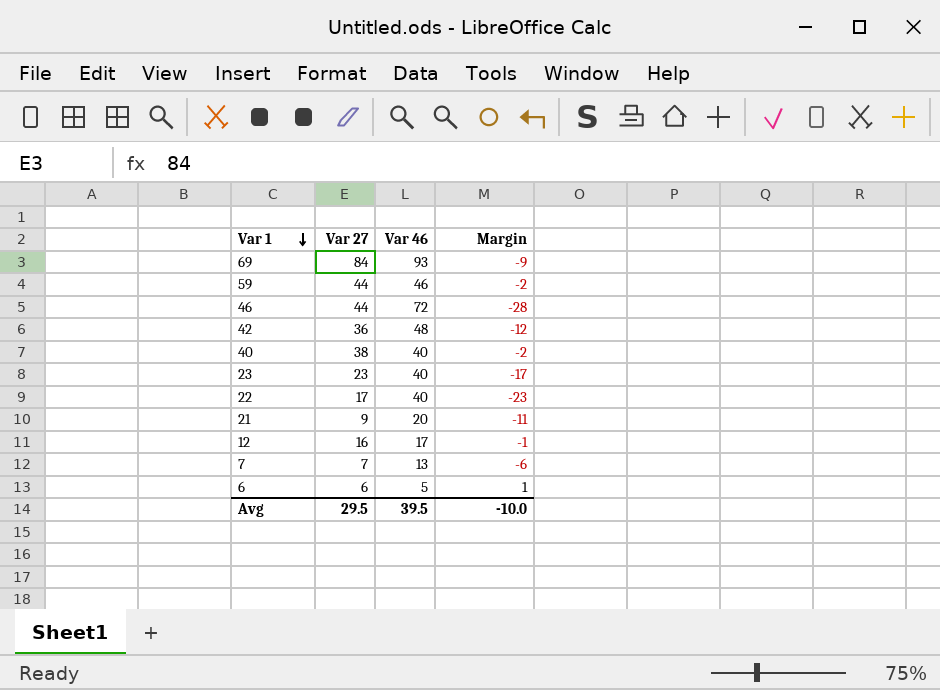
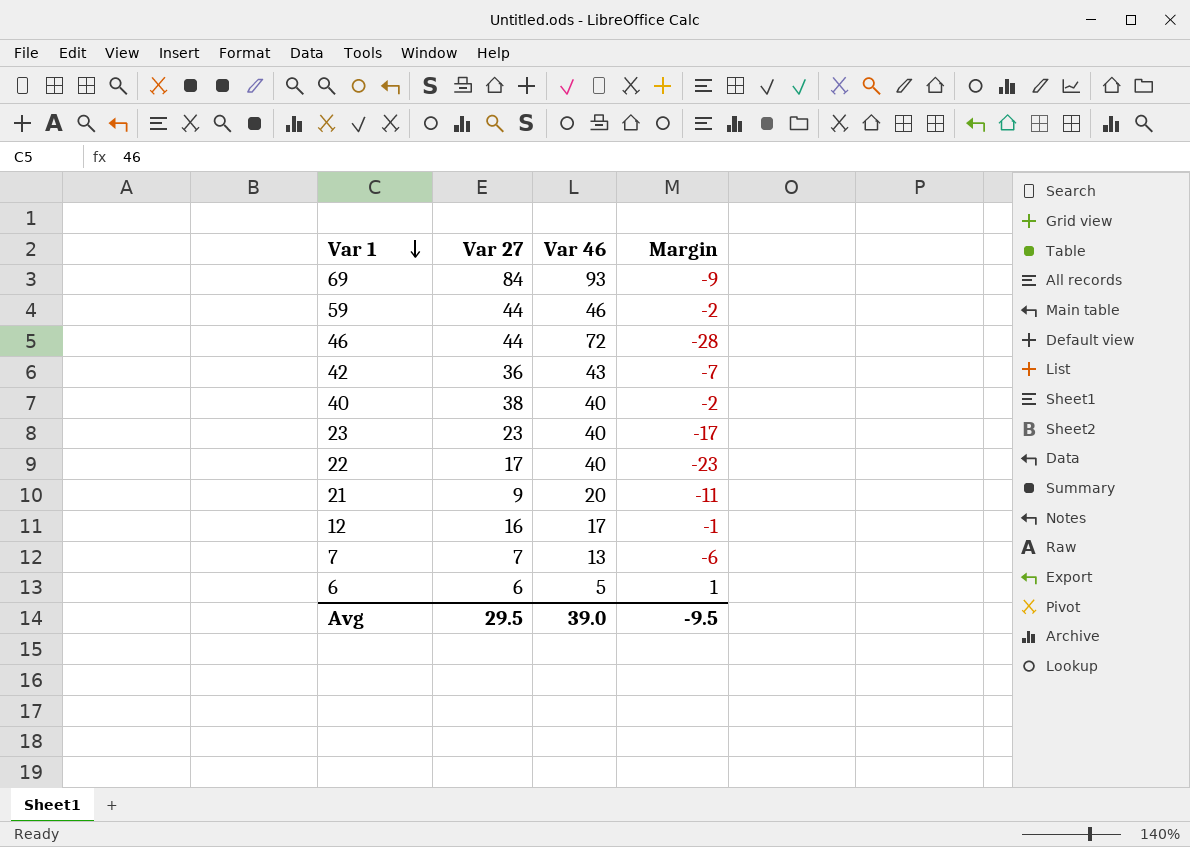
42 | Var 46: 48 -> 43
42 | Margin: -12 -> -7
Avg | Var 46: 39.5 -> 39.0
Avg | Margin: -10.0 -> -9.5

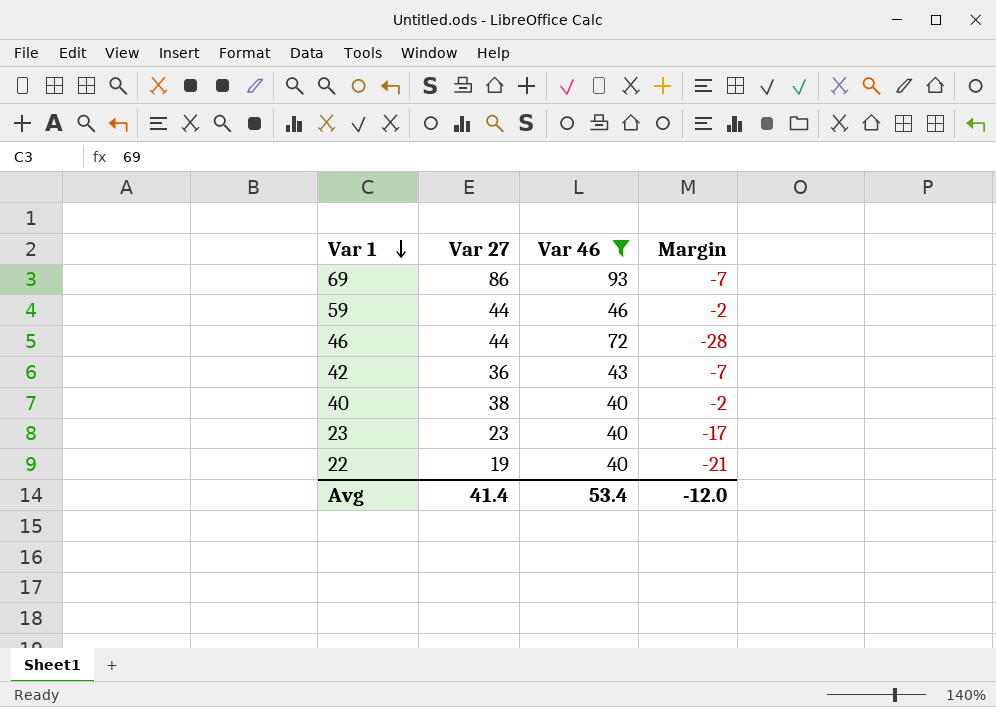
filter: none -> Var 46 >= 40
69 | Var 27: 84 -> 86
69 | Margin: -9 -> -7
22 | Var 27: 17 -> 19
22 | Margin: -23 -> -21
Avg | Var 27: 29.5 -> 41.4
Avg | Var 46: 39.0 -> 53.4
Avg | Margin: -9.5 -> -12.0

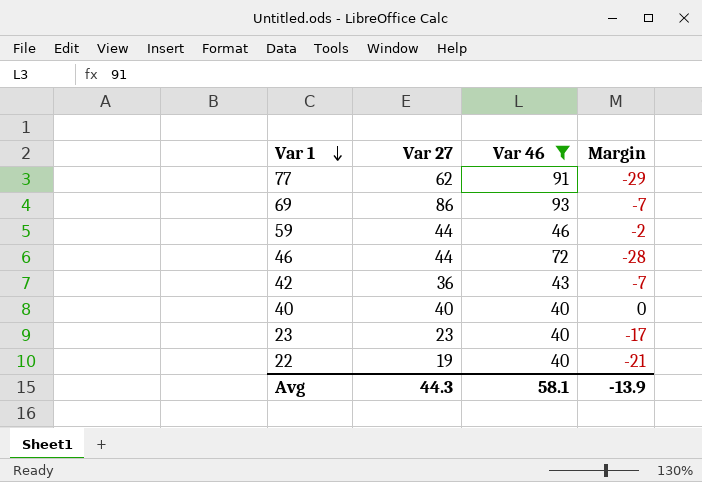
row 77: none -> 62 | 91 | -29
40 | Var 27: 38 -> 40
40 | Margin: -2 -> 0
Avg | Var 27: 41.4 -> 44.3
Avg | Var 46: 53.4 -> 58.1
Avg | Margin: -12.0 -> -13.9

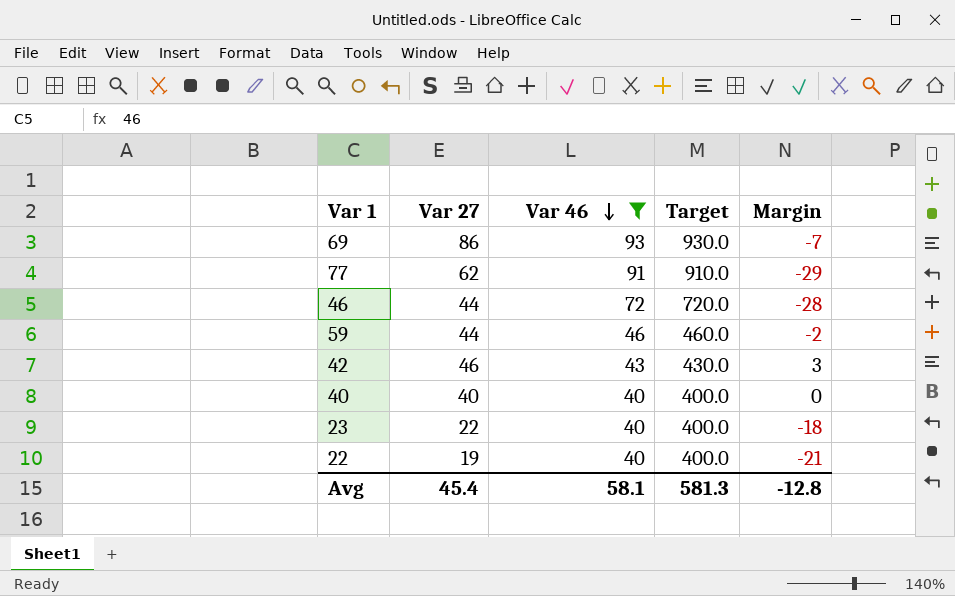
row order: Var 1 descending -> Var 46 descending
column Target | formula: none -> [Var 46] * 10
42 | Var 27: 36 -> 46
42 | Margin: -7 -> 3
23 | Var 27: 23 -> 22
23 | Margin: -17 -> -18
Avg | Var 27: 44.3 -> 45.4
Avg | Margin: -13.9 -> -12.8

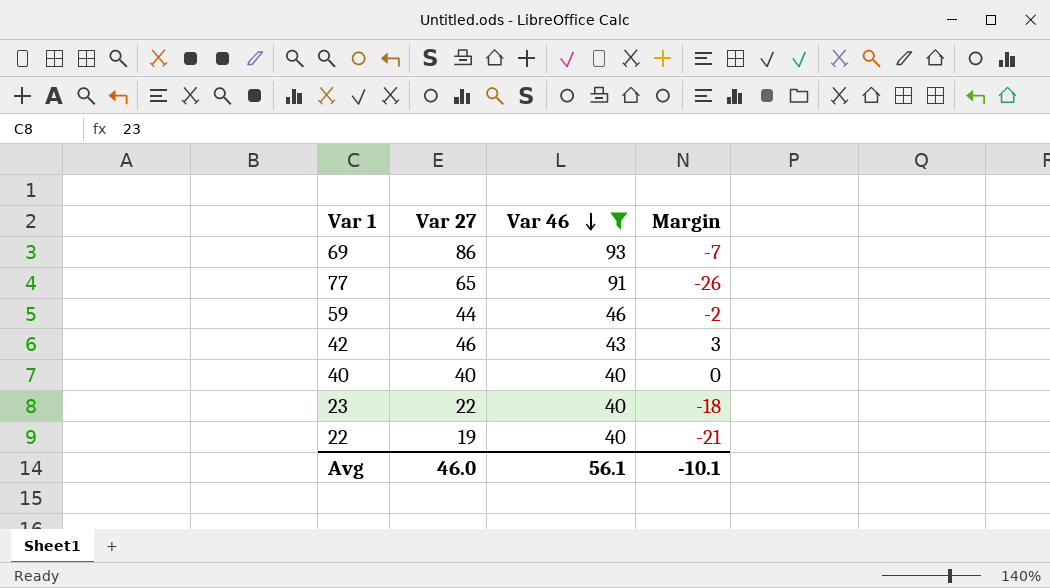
column Target | formula: [Var 46] * 10 -> none
row 46: 44 | 72 | 720.0 | -28 -> none
77 | Var 27: 62 -> 65
77 | Margin: -29 -> -26
Avg | Var 27: 45.4 -> 46.0
Avg | Var 46: 58.1 -> 56.1
Avg | Margin: -12.8 -> -10.1

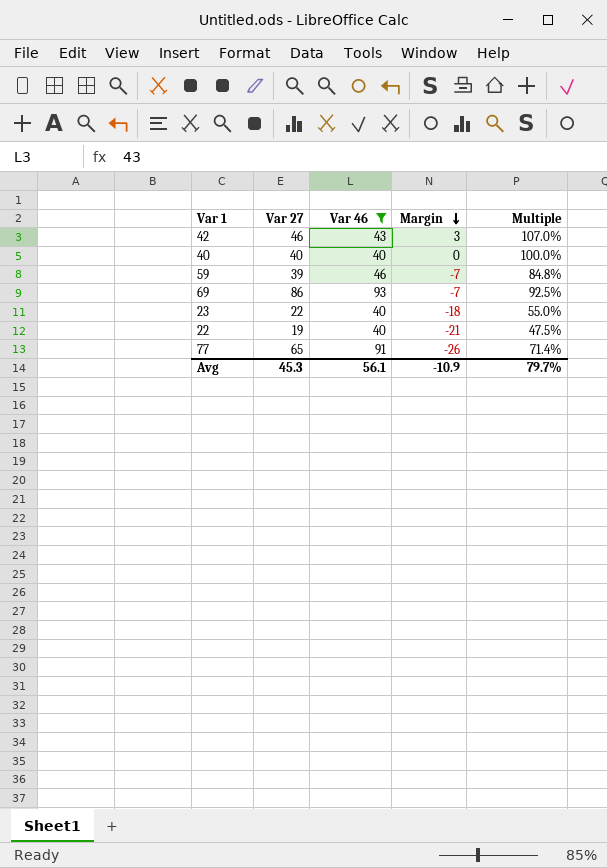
row order: Var 46 descending -> Margin descending
column Multiple | formula: none -> [Var 27] / [Var 46]
59 | Var 27: 44 -> 39
59 | Margin: -2 -> -7
Avg | Var 27: 46.0 -> 45.3
Avg | Margin: -10.1 -> -10.9

